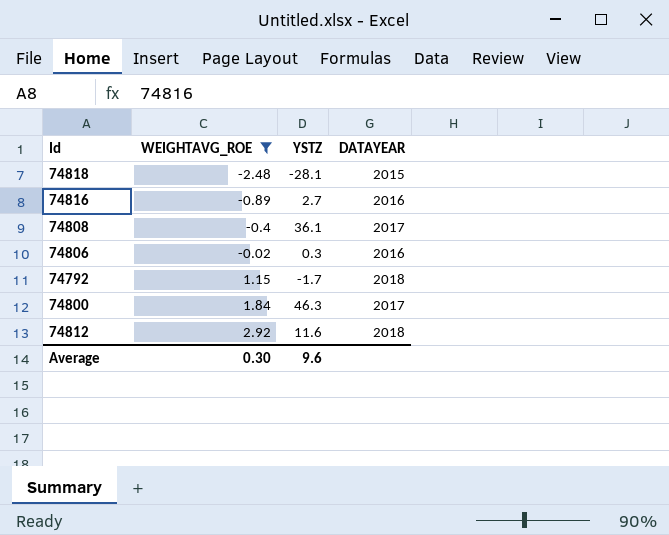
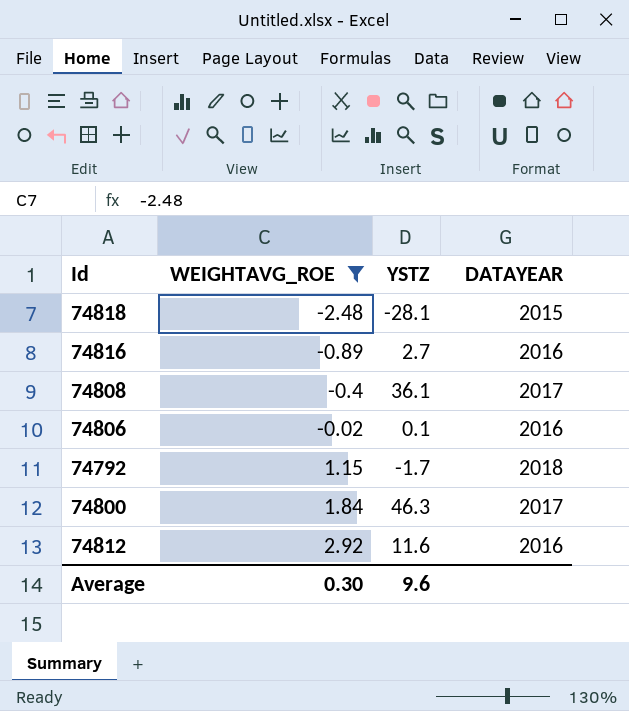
74806 | YSTZ: 0.3 -> 0.1
74812 | DATAYEAR: 2018 -> 2016

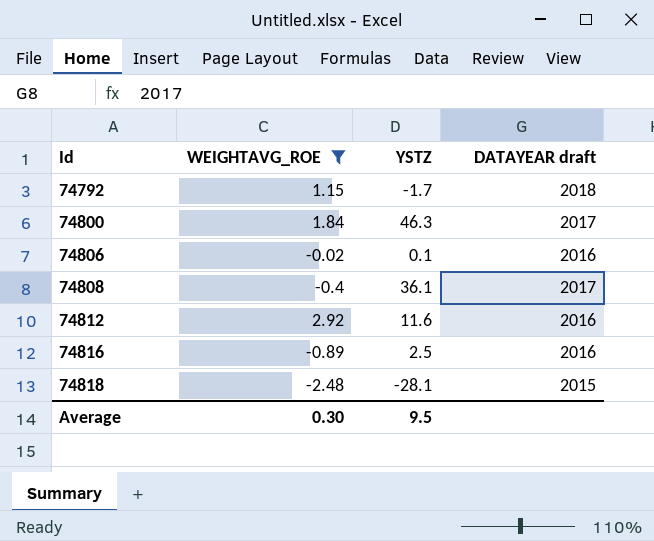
row order: WEIGHTAVG_ROE ascending -> Id ascending
column name: DATAYEAR -> DATAYEAR draft
74816 | YSTZ: 2.7 -> 2.5
Average | YSTZ: 9.6 -> 9.5

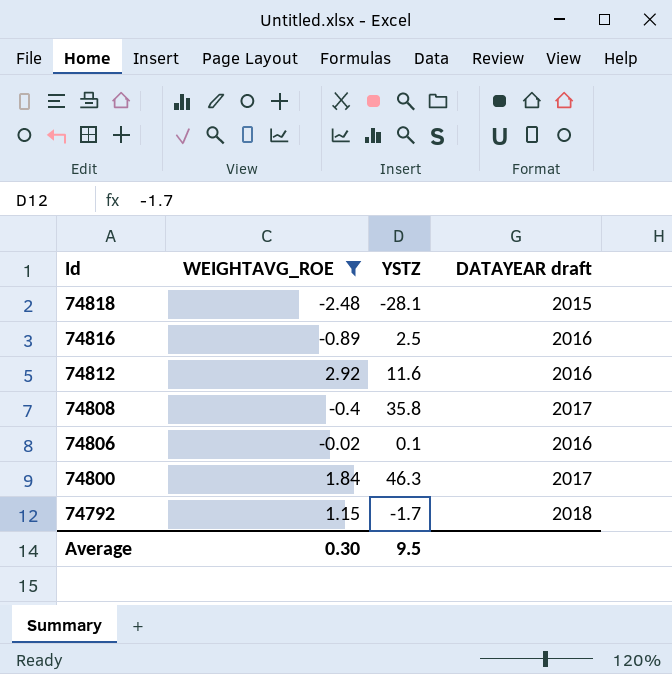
row order: Id ascending -> Id descending
74808 | YSTZ: 36.1 -> 35.8

